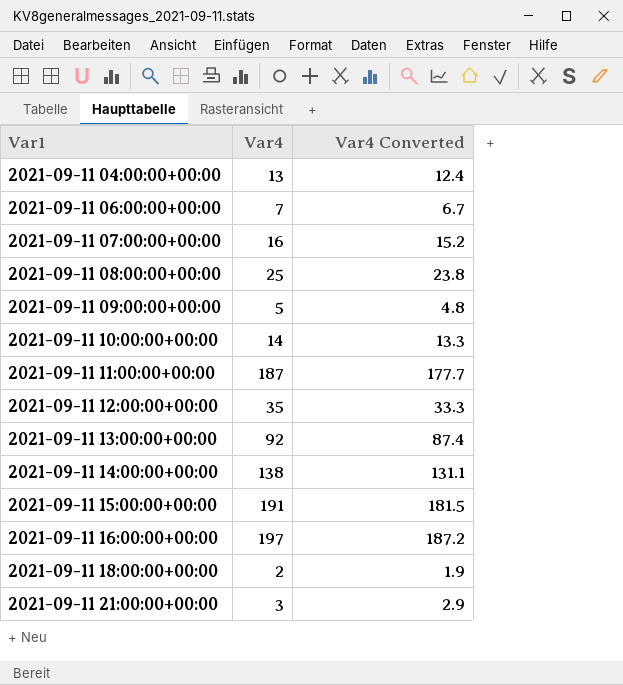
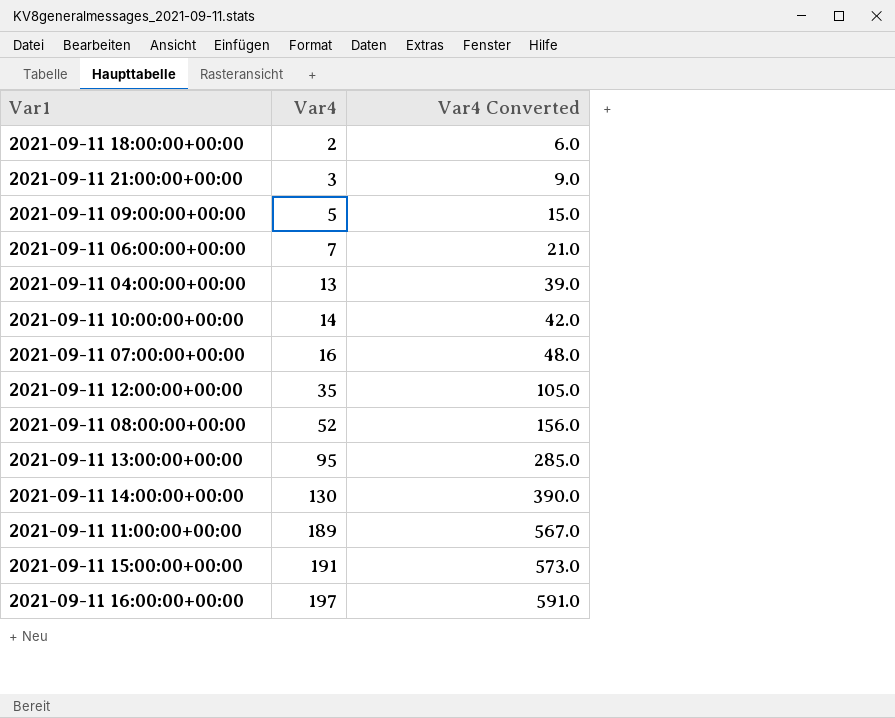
row order: Var1 ascending -> Var4 ascending
column Var4 Converted | formula: [Var4] * 0.95 -> [Var4] * 3
2021-09-11 08:00:00+00:00 | Var4: 25 -> 52
2021-09-11 13:00:00+00:00 | Var4: 92 -> 95
2021-09-11 14:00:00+00:00 | Var4: 138 -> 130
2021-09-11 11:00:00+00:00 | Var4: 187 -> 189

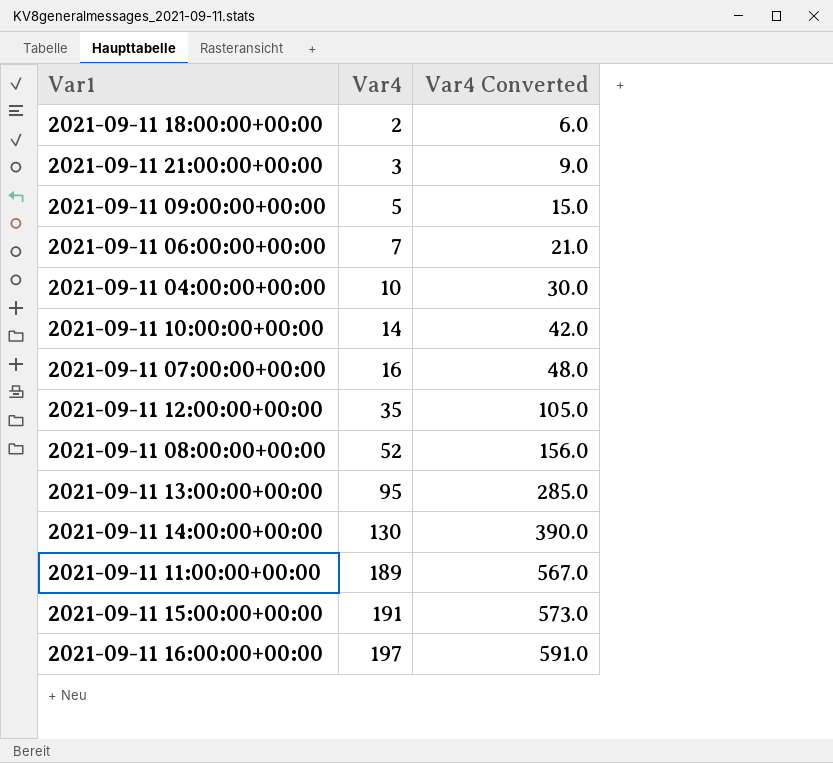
2021-09-11 04:00:00+00:00 | Var4: 13 -> 10
2021-09-11 04:00:00+00:00 | Var4 Converted: 39.0 -> 30.0

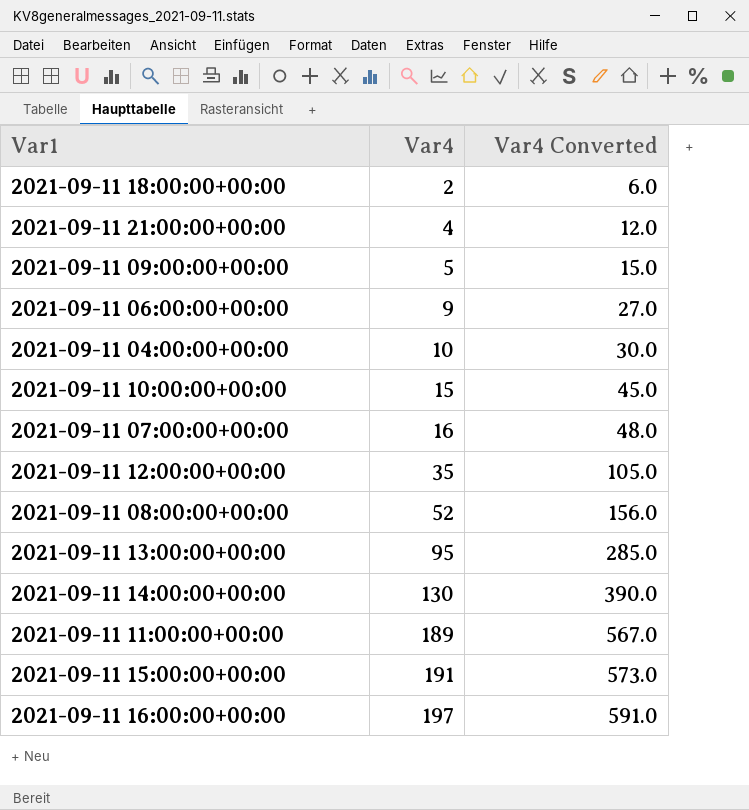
2021-09-11 21:00:00+00:00 | Var4: 3 -> 4
2021-09-11 21:00:00+00:00 | Var4 Converted: 9.0 -> 12.0
2021-09-11 06:00:00+00:00 | Var4: 7 -> 9
2021-09-11 06:00:00+00:00 | Var4 Converted: 21.0 -> 27.0
2021-09-11 10:00:00+00:00 | Var4: 14 -> 15
2021-09-11 10:00:00+00:00 | Var4 Converted: 42.0 -> 45.0

